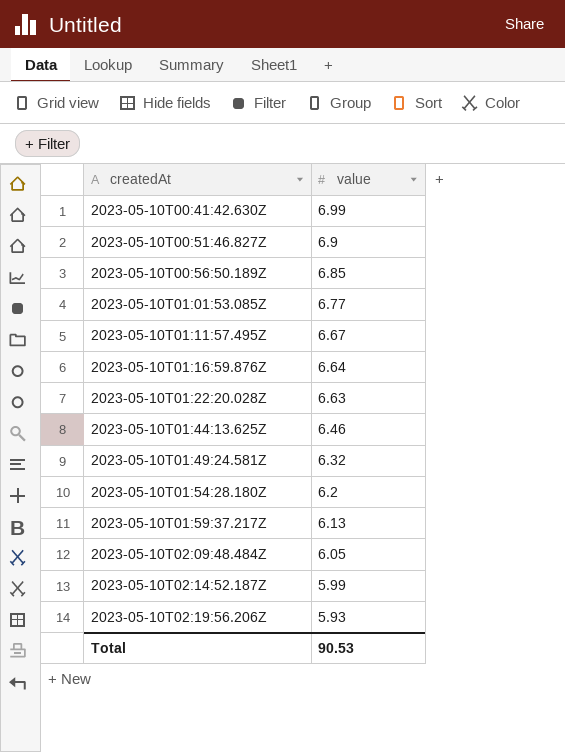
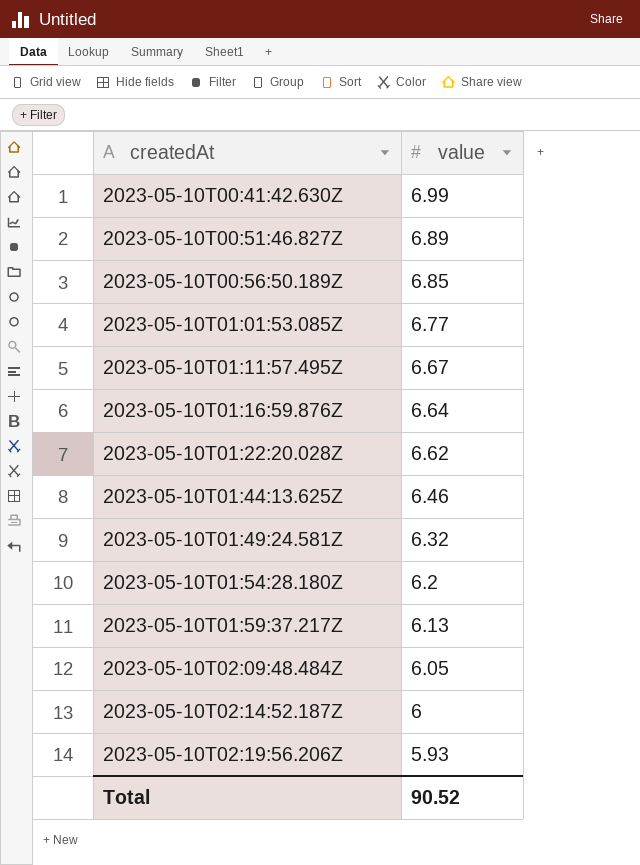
2023-05-10T00:51:46.827Z | value: 6.9 -> 6.89
2023-05-10T01:22:20.028Z | value: 6.63 -> 6.62
2023-05-10T02:14:52.187Z | value: 5.99 -> 6
Total | value: 90.53 -> 90.52

